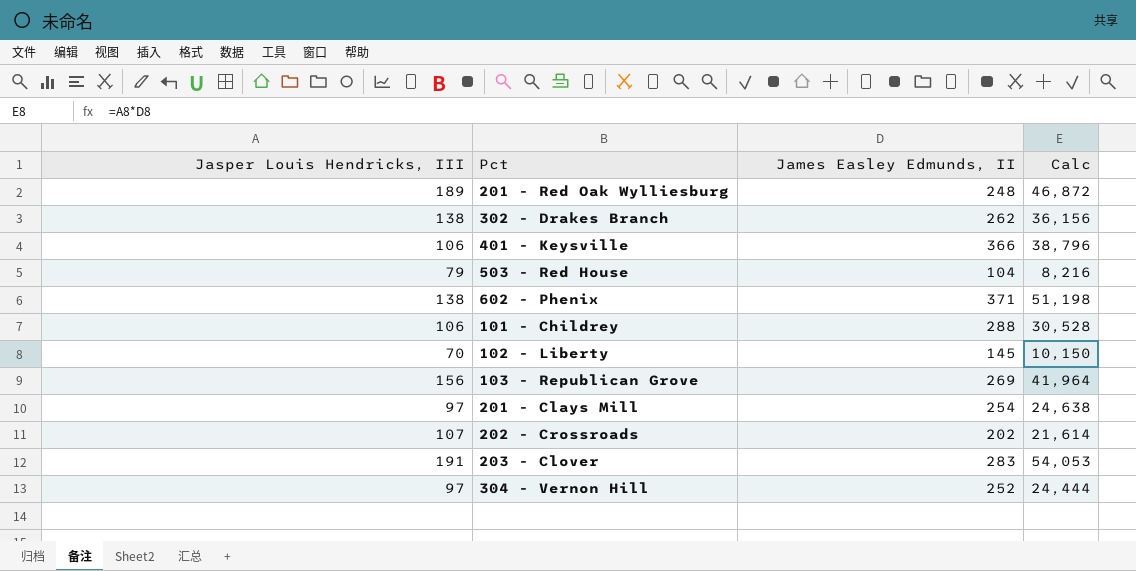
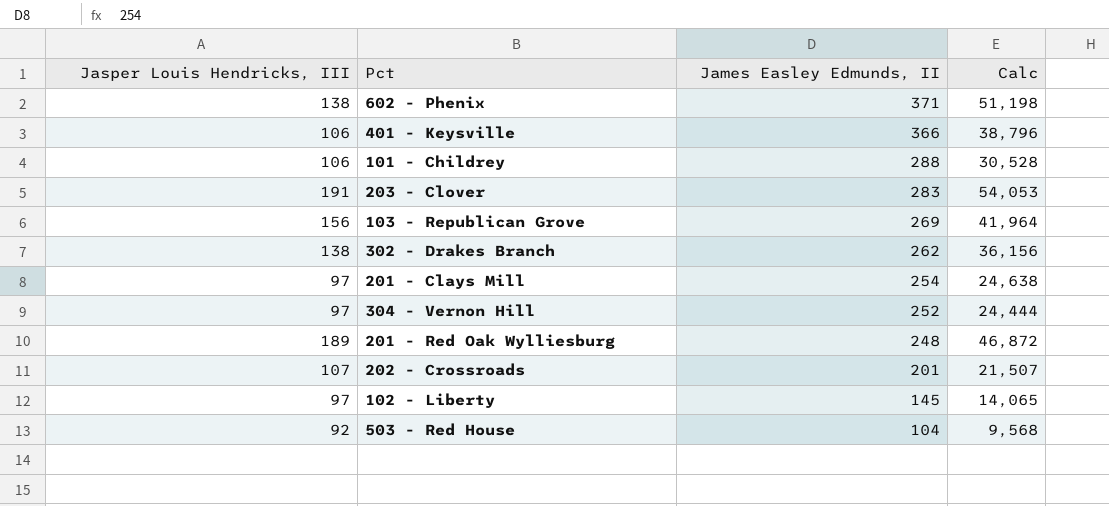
row order: none -> James Easley Edmunds, II descending
202 - Crossroads | James Easley Edmunds, II: 202 -> 201
202 - Crossroads | Calc: 21,614 -> 21,507
102 - Liberty | Jasper Louis Hendricks, III: 70 -> 97
102 - Liberty | Calc: 10,150 -> 14,065
503 - Red House | Jasper Louis Hendricks, III: 79 -> 92
503 - Red House | Calc: 8,216 -> 9,568

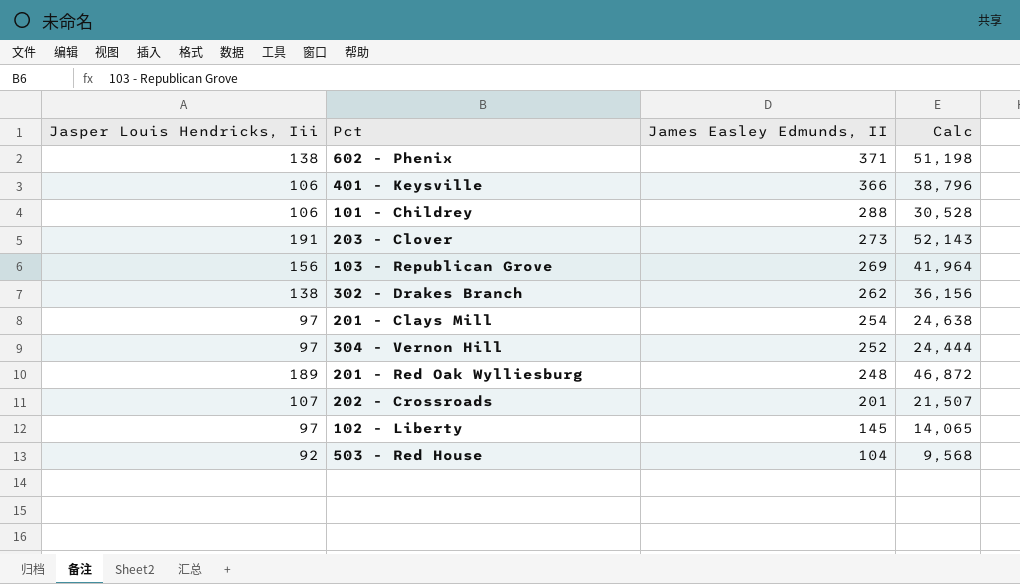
column name: Jasper Louis Hendricks, III -> Jasper Louis Hendricks, Iii
203 - Clover | James Easley Edmunds, II: 283 -> 273
203 - Clover | Calc: 54,053 -> 52,143

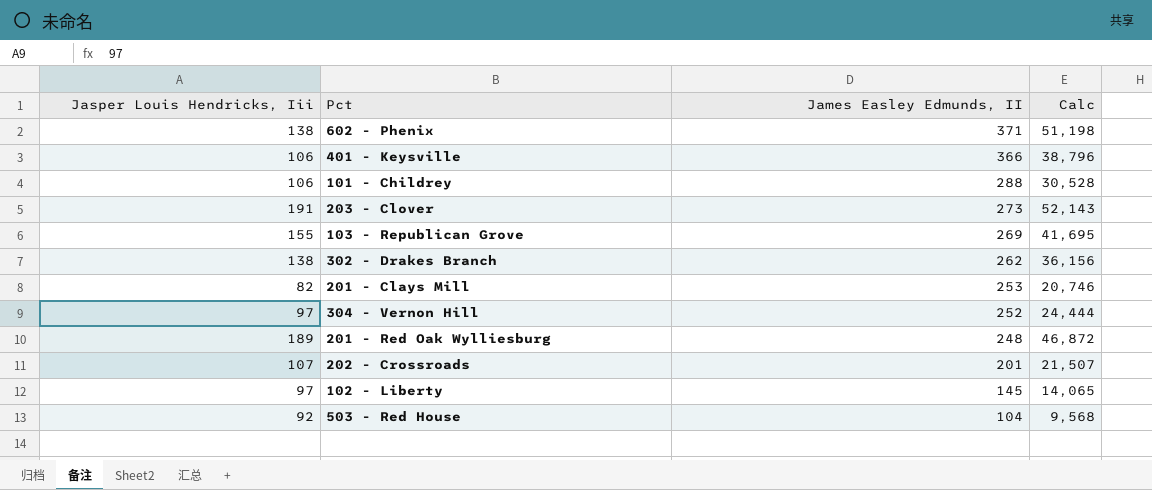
103 - Republican Grove | Jasper Louis Hendricks, Iii: 156 -> 155
103 - Republican Grove | Calc: 41,964 -> 41,695
201 - Clays Mill | Jasper Louis Hendricks, Iii: 97 -> 82
201 - Clays Mill | James Easley Edmunds, II: 254 -> 253
201 - Clays Mill | Calc: 24,638 -> 20,746

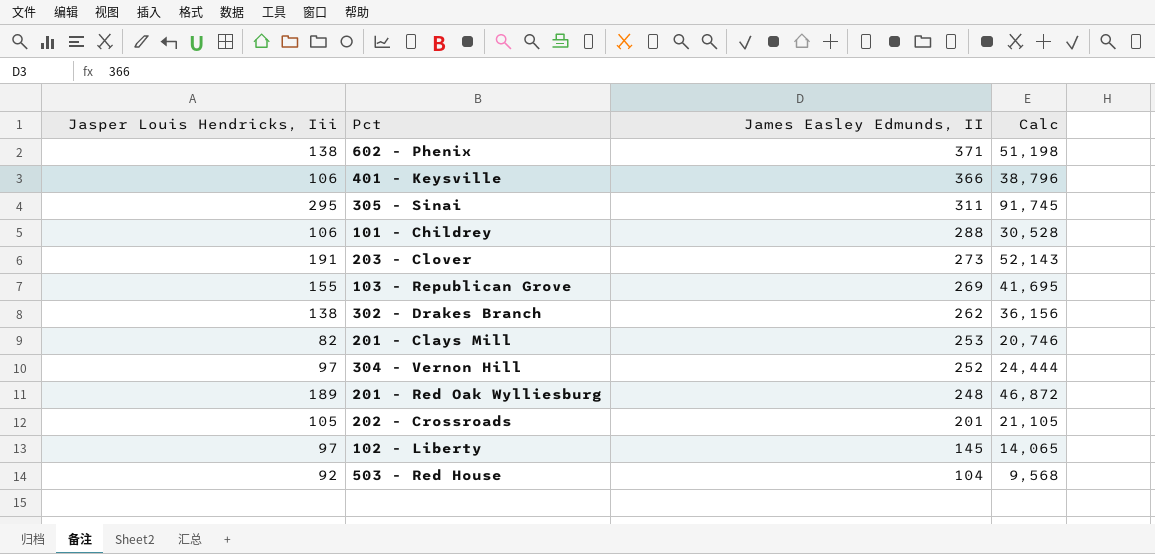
row 305 - Sinai: none -> 295 | 311 | 91,745
202 - Crossroads | Jasper Louis Hendricks, Iii: 107 -> 105
202 - Crossroads | Calc: 21,507 -> 21,105

